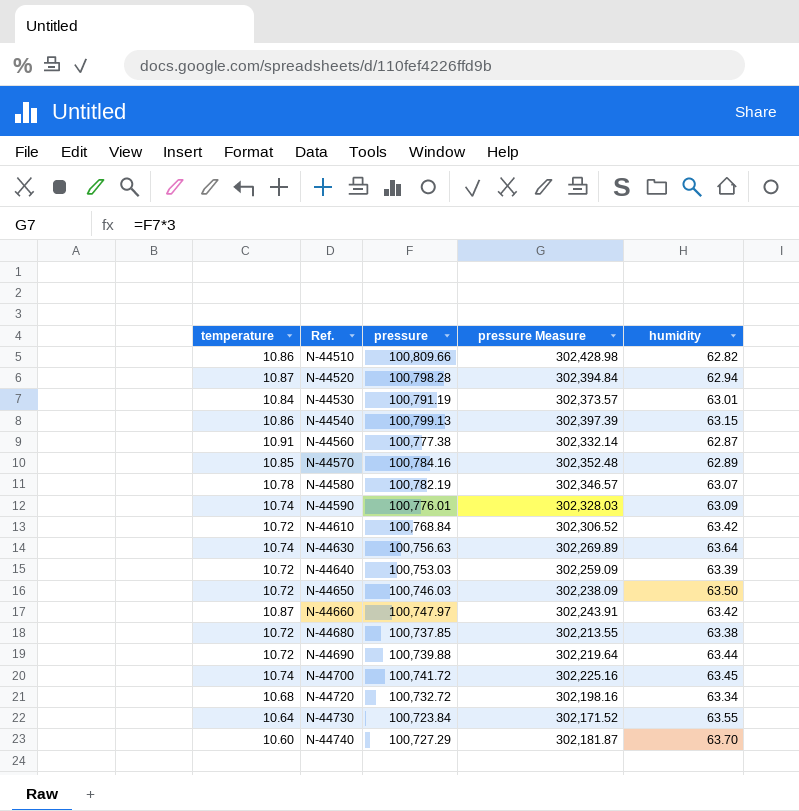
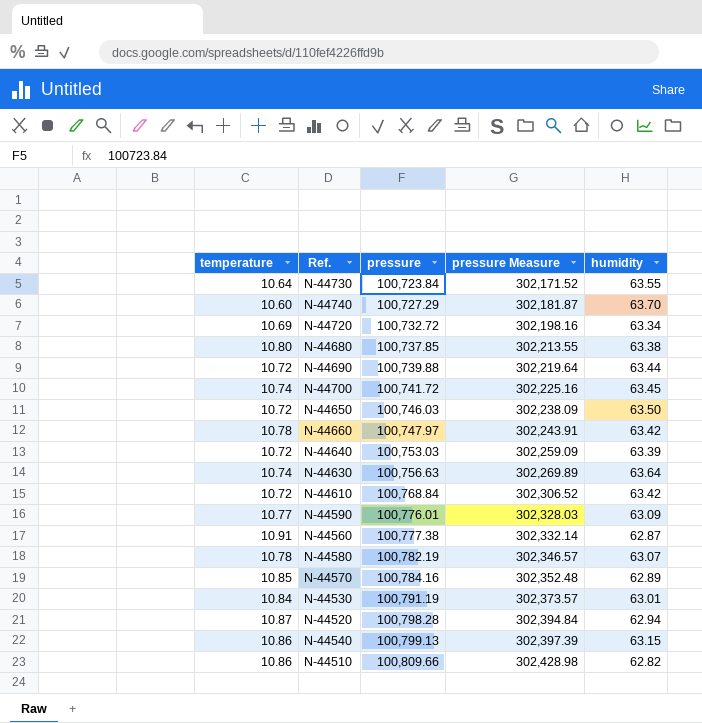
row order: Ref. ascending -> pressure ascending
N-44720 | temperature: 10.68 -> 10.69
N-44680 | temperature: 10.72 -> 10.80
N-44660 | temperature: 10.87 -> 10.78
N-44590 | temperature: 10.74 -> 10.77

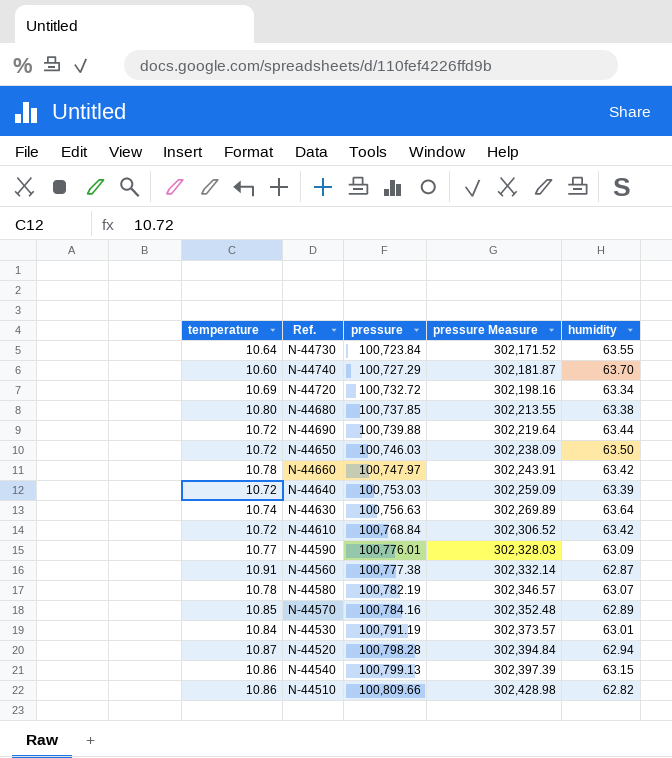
row N-44700: 10.74 | 100,741.72 | 302,225.16 | 63.45 -> none

